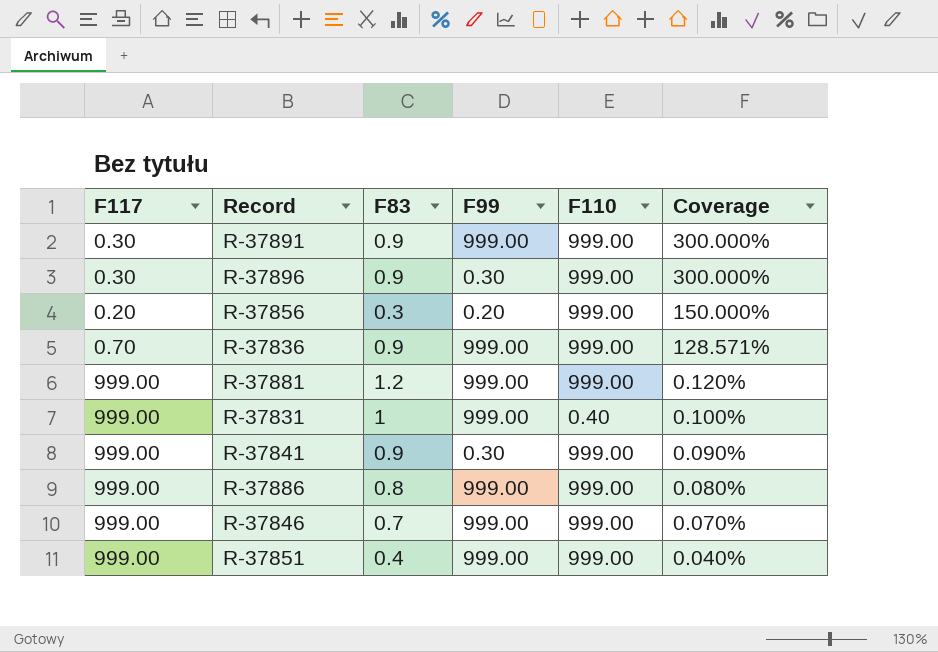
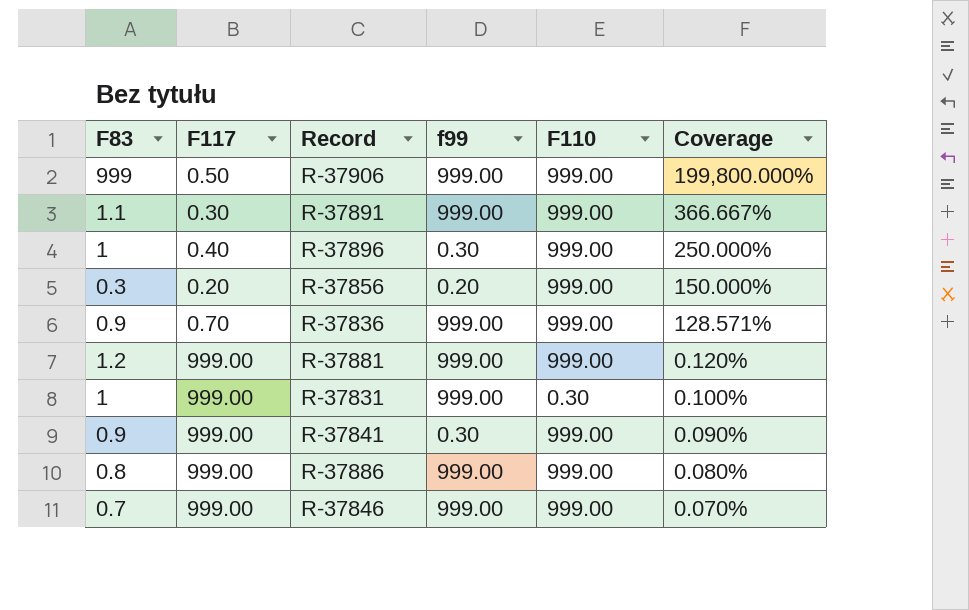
column F83 | position: 3 -> 1
column name: F99 -> f99
row R-37851: 999.00 | 0.4 | 999.00 | 999.00 | 0.040% -> none
row R-37906: none -> 999 | 0.50 | 999.00 | 999.00 | 199,800.000%
R-37891 | F83: 0.9 -> 1.1
R-37891 | Coverage: 300.000% -> 366.667%
R-37896 | F83: 0.9 -> 1
R-37896 | F117: 0.30 -> 0.40
R-37896 | Coverage: 300.000% -> 250.000%
R-37831 | F110: 0.40 -> 0.30

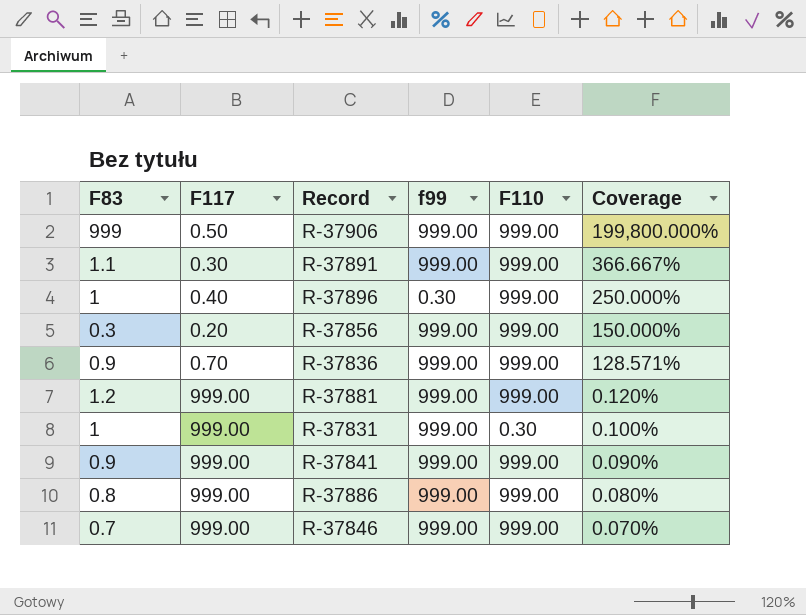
R-37856 | f99: 0.20 -> 999.00
R-37841 | f99: 0.30 -> 999.00

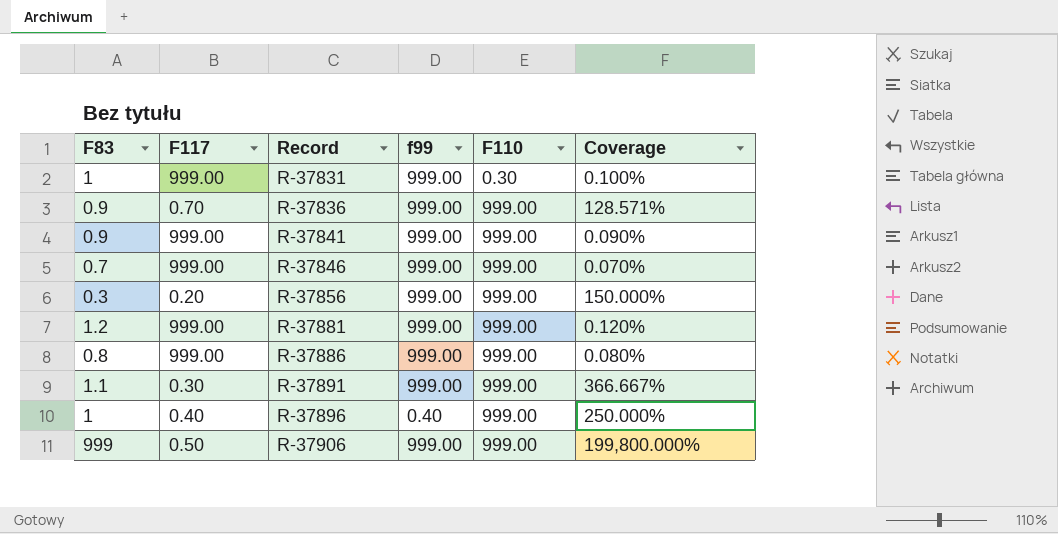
row order: Coverage descending -> Record ascending
R-37896 | f99: 0.30 -> 0.40

